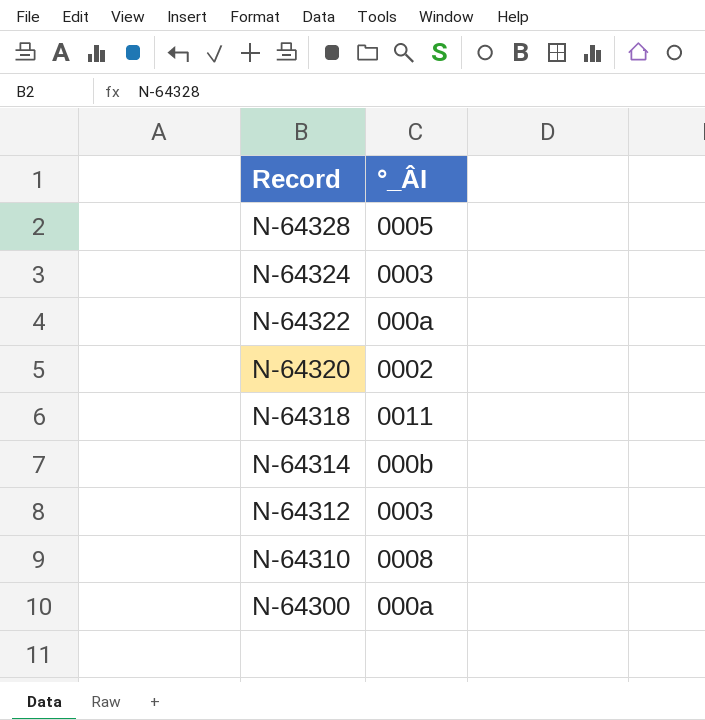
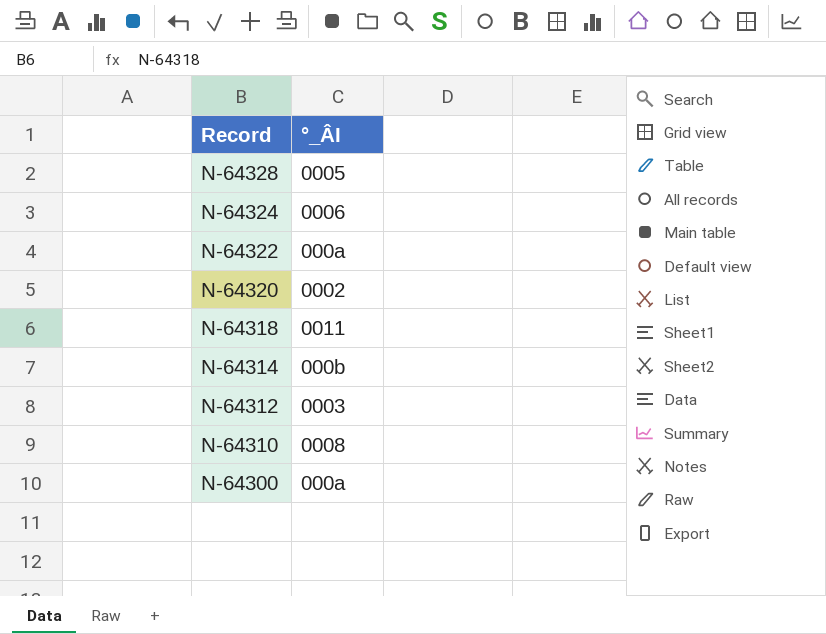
N-64324 | °_ÂI: 0003 -> 0006

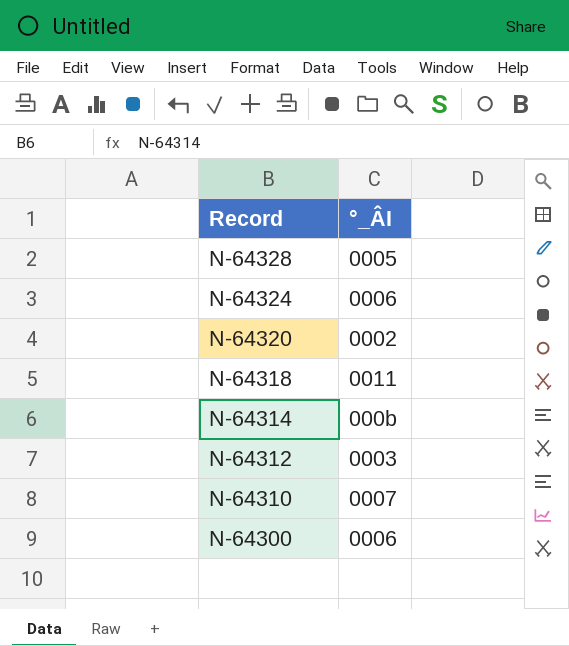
row N-64322: 000a -> none
N-64310 | °_ÂI: 0008 -> 0007
N-64300 | °_ÂI: 000a -> 0006

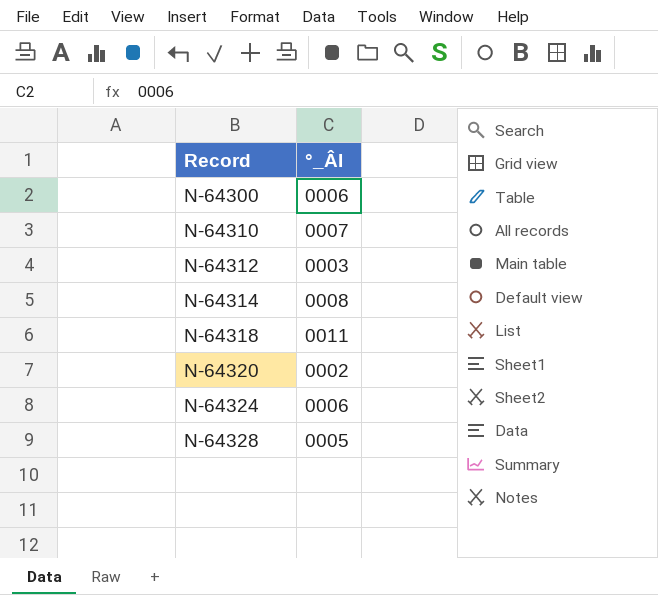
row order: Record descending -> Record ascending
N-64314 | °_ÂI: 000b -> 0008

